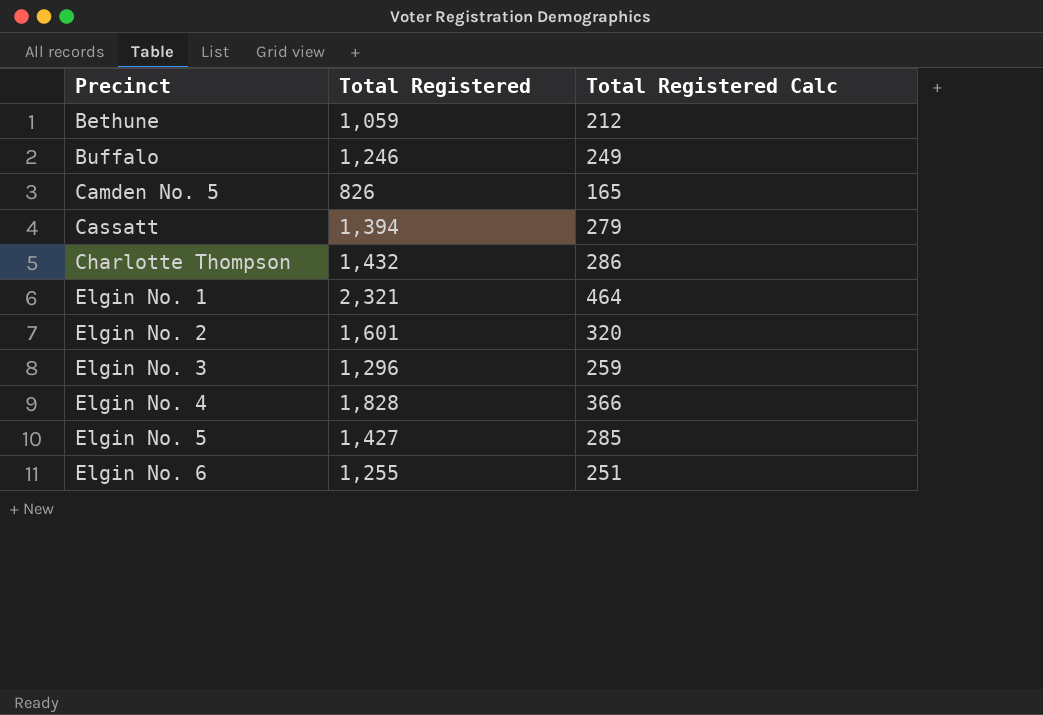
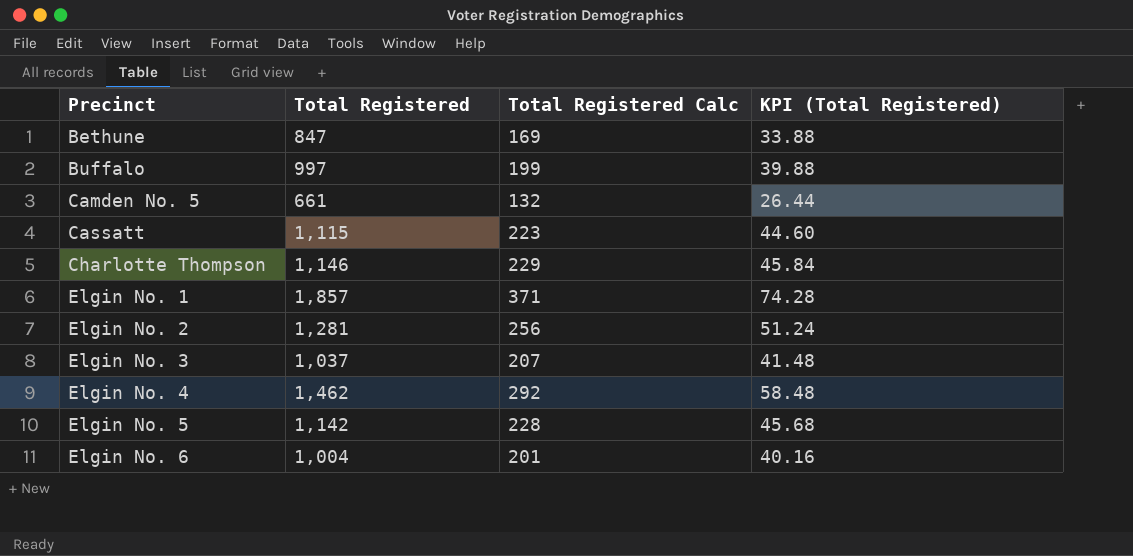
column KPI (Total Registered) | formula: none -> [Total Registered] * 0.04
Bethune | Total Registered: 1,059 -> 847
Bethune | Total Registered Calc: 212 -> 169
Buffalo | Total Registered: 1,246 -> 997
Buffalo | Total Registered Calc: 249 -> 199
Camden No. 5 | Total Registered: 826 -> 661
Camden No. 5 | Total Registered Calc: 165 -> 132
Cassatt | Total Registered: 1,394 -> 1,115
Cassatt | Total Registered Calc: 279 -> 223
Charlotte Thompson | Total Registered: 1,432 -> 1,146
Charlotte Thompson | Total Registered Calc: 286 -> 229
Elgin No. 1 | Total Registered: 2,321 -> 1,857
Elgin No. 1 | Total Registered Calc: 464 -> 371
Elgin No. 2 | Total Registered: 1,601 -> 1,281
Elgin No. 2 | Total Registered Calc: 320 -> 256
Elgin No. 3 | Total Registered: 1,296 -> 1,037
Elgin No. 3 | Total Registered Calc: 259 -> 207
Elgin No. 4 | Total Registered: 1,828 -> 1,462
Elgin No. 4 | Total Registered Calc: 366 -> 292
Elgin No. 5 | Total Registered: 1,427 -> 1,142
Elgin No. 5 | Total Registered Calc: 285 -> 228
Elgin No. 6 | Total Registered: 1,255 -> 1,004
Elgin No. 6 | Total Registered Calc: 251 -> 201

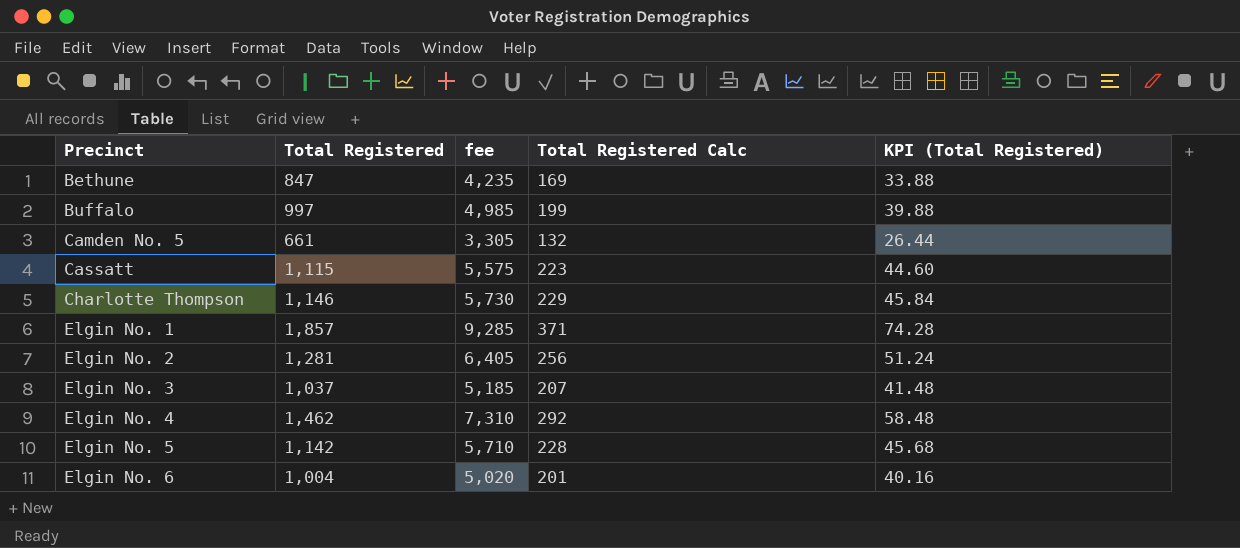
column fee | formula: none -> [Total Registered] * 5

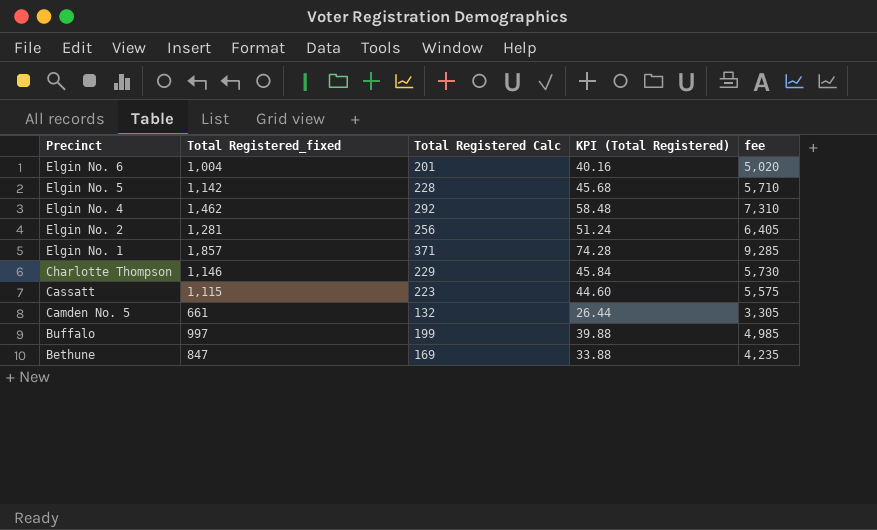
row order: Precinct ascending -> Precinct descending
column name: Total Registered -> Total Registered_fixed
column fee | position: 3 -> 5
row Elgin No. 3: 1,037 | 5,185 | 207 | 41.48 -> none

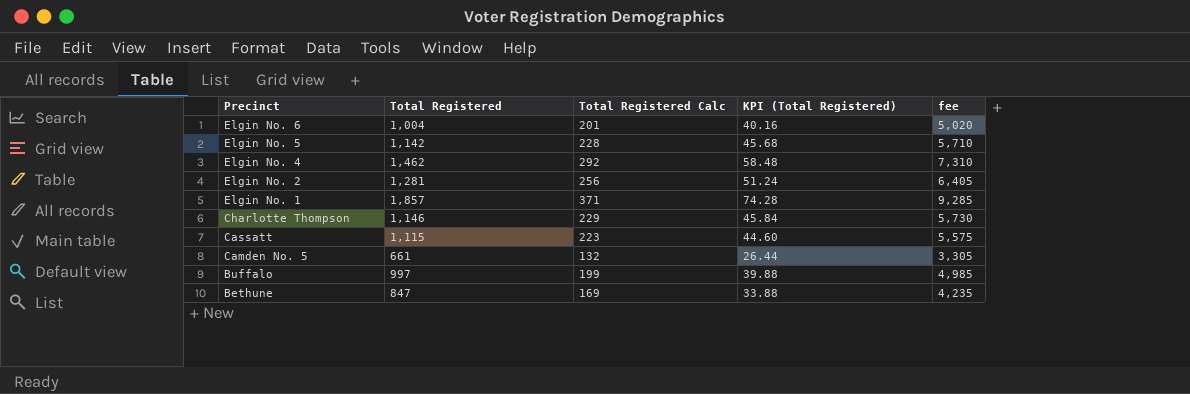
column name: Total Registered_fixed -> Total Registered

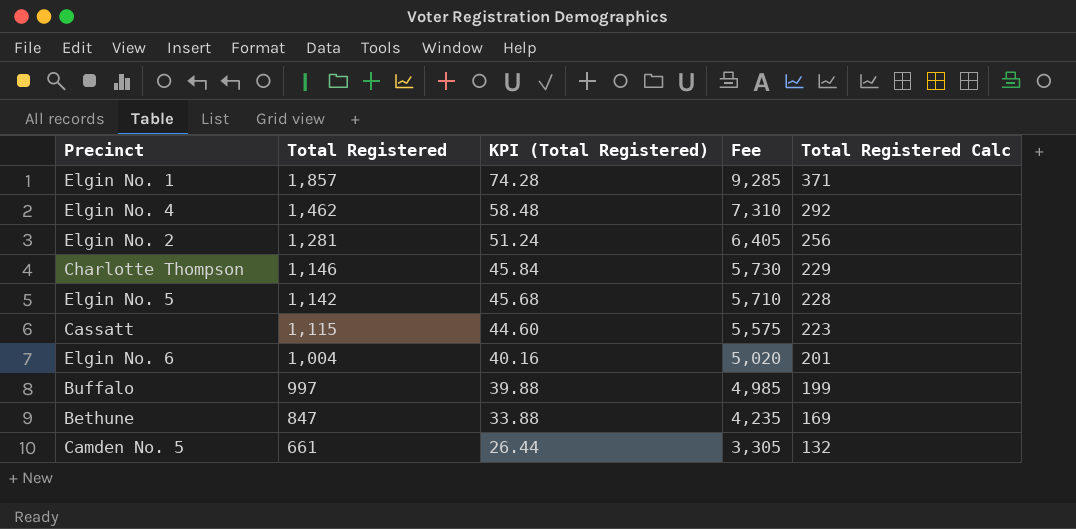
row order: Precinct descending -> Total Registered descending
column name: fee -> Fee
column Total Registered Calc | position: 3 -> 5

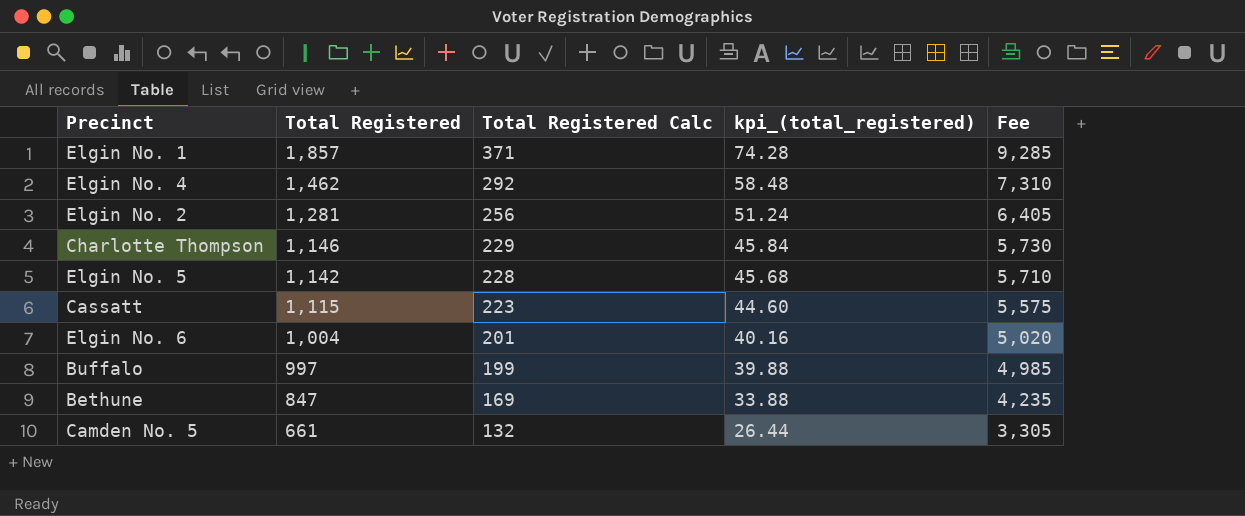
column Total Registered Calc | position: 5 -> 3
column name: KPI (Total Registered) -> kpi_(total_registered)

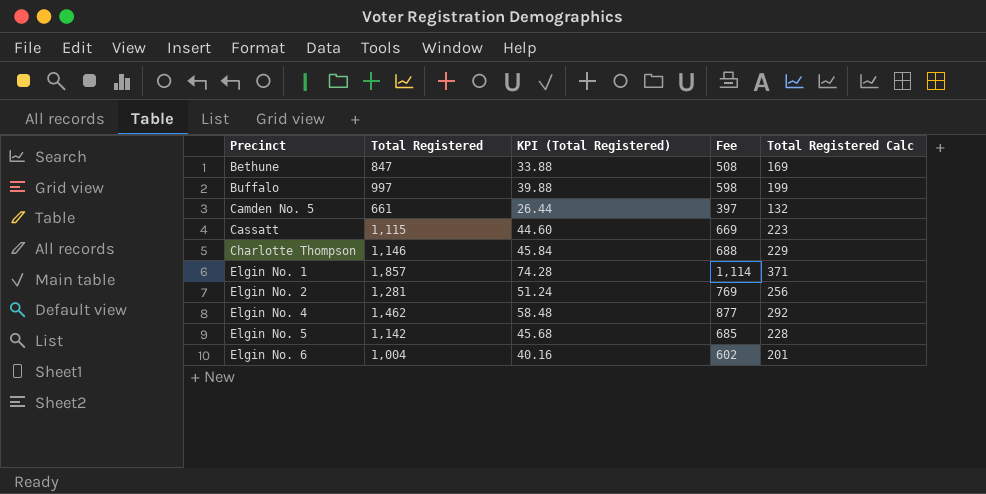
row order: Total Registered descending -> Precinct ascending
column name: kpi_(total_registered) -> KPI (Total Registered)
column Fee | formula: [Total Registered] * 5 -> [Total Registered] * 0.6
column Total Registered Calc | position: 3 -> 5

